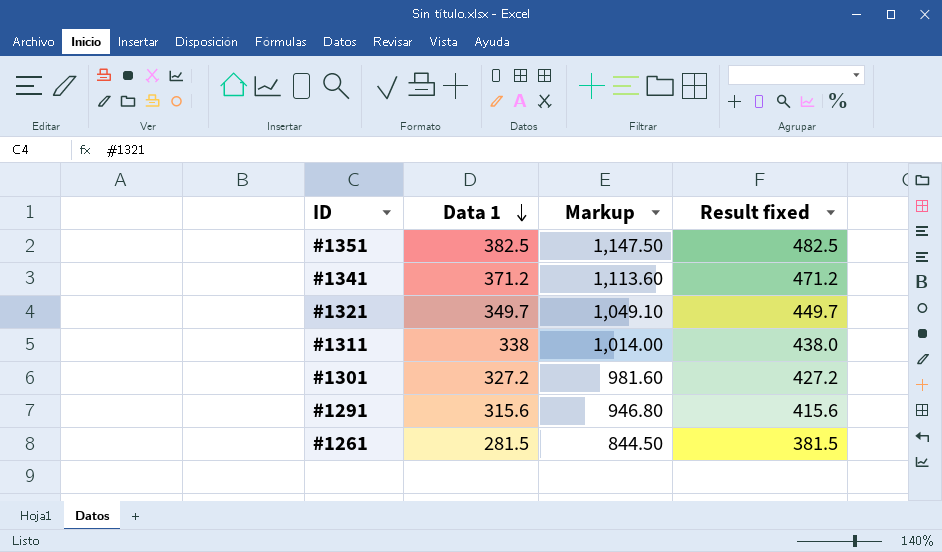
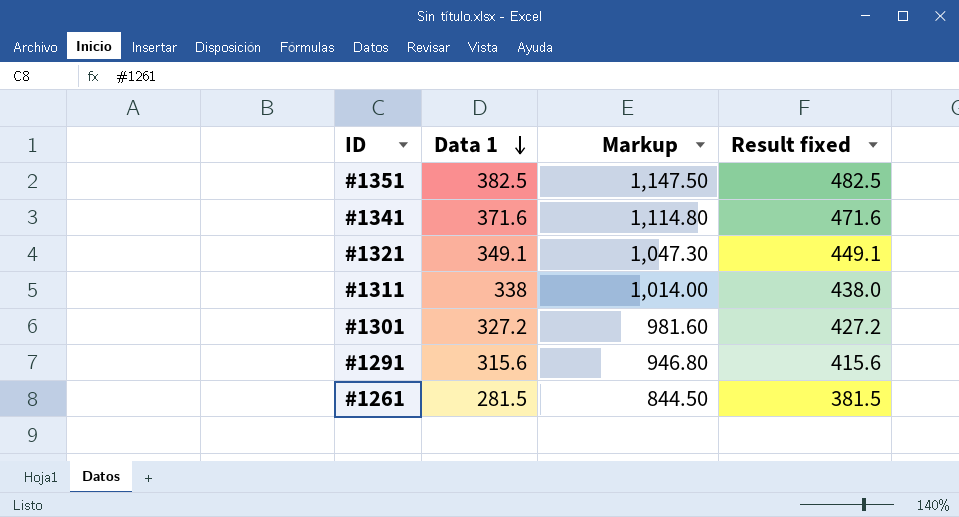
#1341 | Data 1: 371.2 -> 371.6
#1341 | Markup: 1,113.60 -> 1,114.80
#1341 | Result fixed: 471.2 -> 471.6
#1321 | Data 1: 349.7 -> 349.1
#1321 | Markup: 1,049.10 -> 1,047.30
#1321 | Result fixed: 449.7 -> 449.1

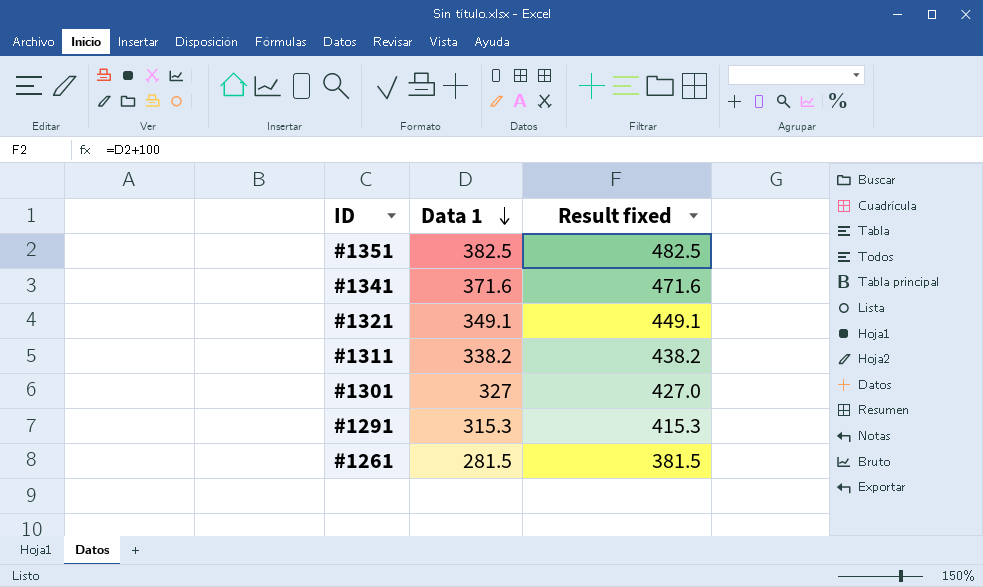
column Markup | formula: [Data 1] * 3 -> none
#1311 | Data 1: 338 -> 338.2
#1311 | Result fixed: 438.0 -> 438.2
#1301 | Data 1: 327.2 -> 327
#1301 | Result fixed: 427.2 -> 427.0
#1291 | Data 1: 315.6 -> 315.3
#1291 | Result fixed: 415.6 -> 415.3

